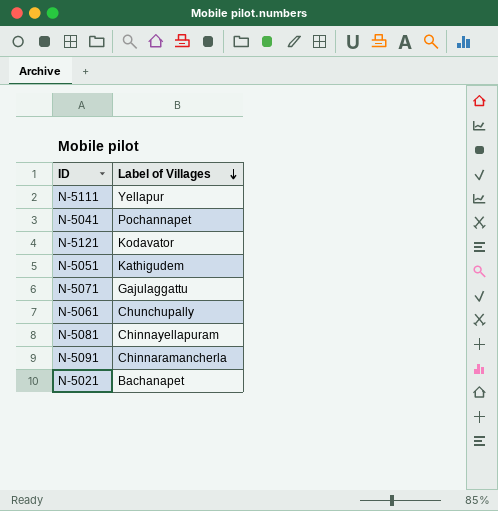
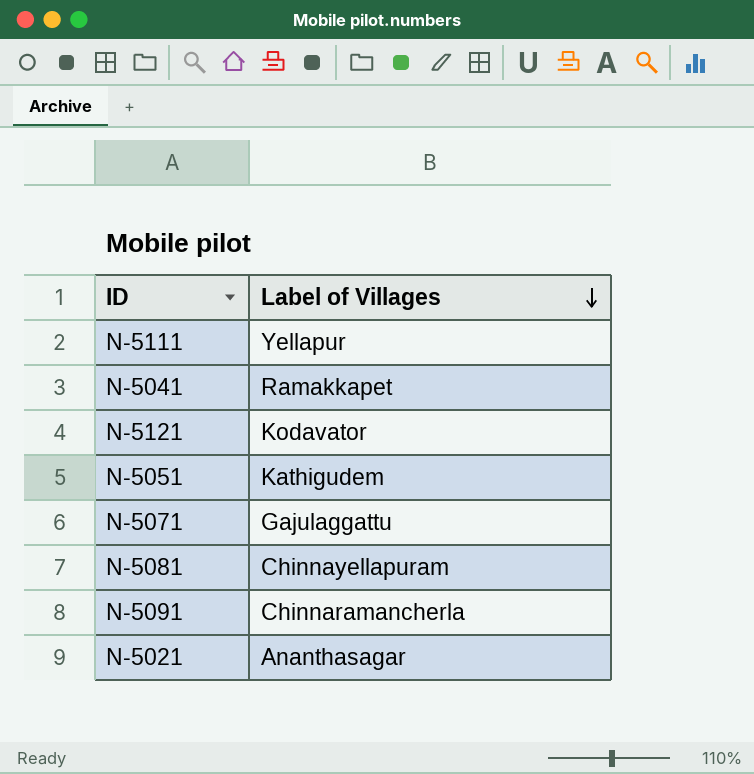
row N-5061: Chunchupally -> none
N-5041 | Label of Villages: Pochannapet -> Ramakkapet
N-5021 | Label of Villages: Bachanapet -> Ananthasagar

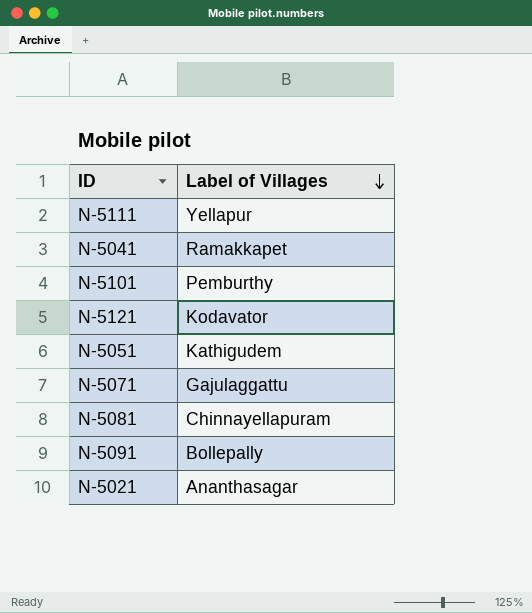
row N-5101: none -> Pemburthy
N-5091 | Label of Villages: Chinnaramancherla -> Bollepally

